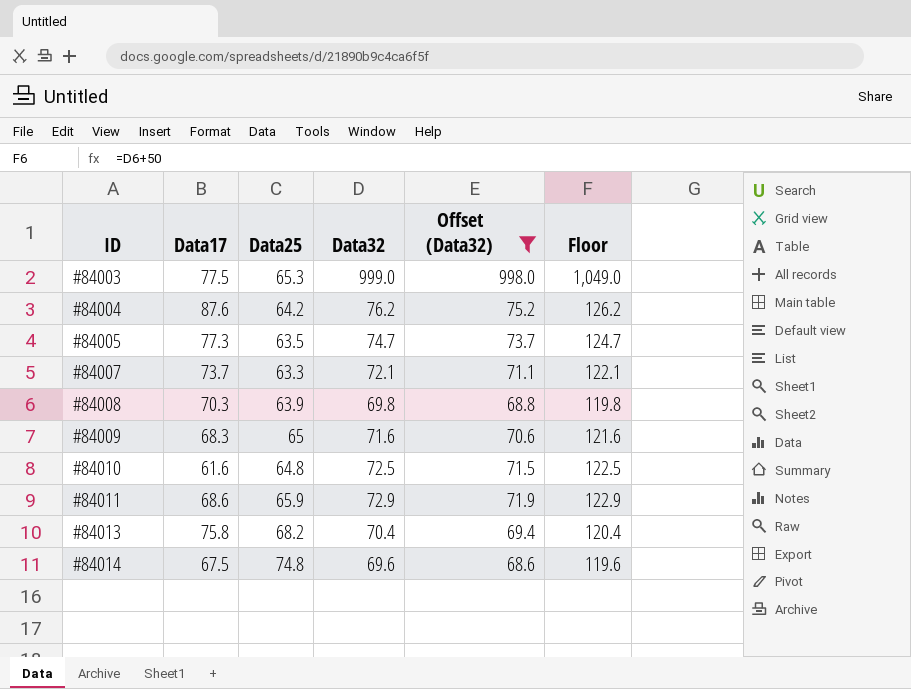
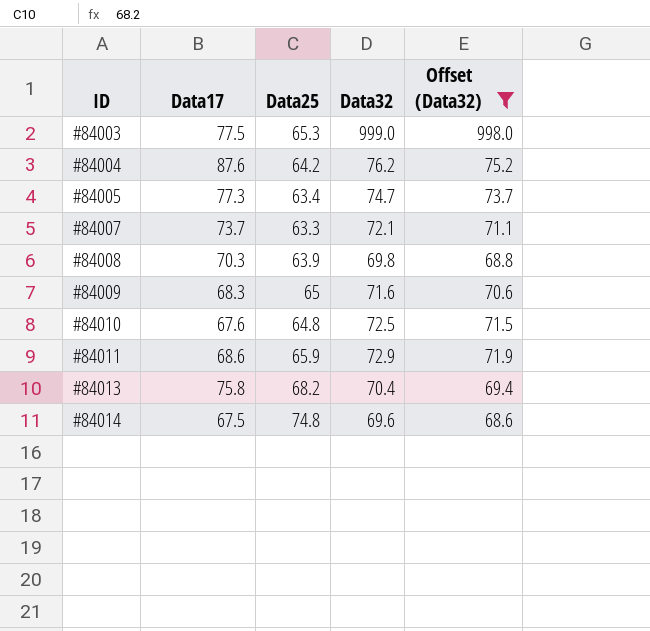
column Floor | formula: [Data32] + 50 -> none
#84005 | Data25: 63.5 -> 63.4
#84010 | Data17: 61.6 -> 67.6

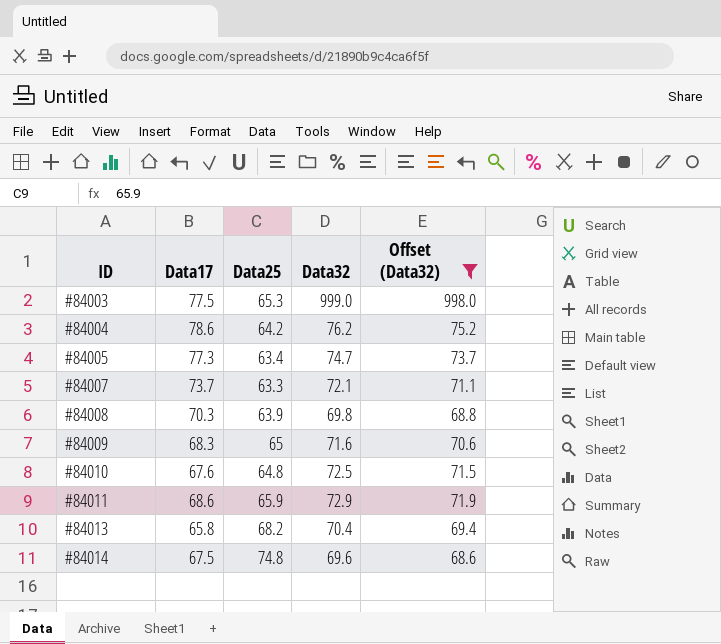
#84004 | Data17: 87.6 -> 78.6
#84013 | Data17: 75.8 -> 65.8

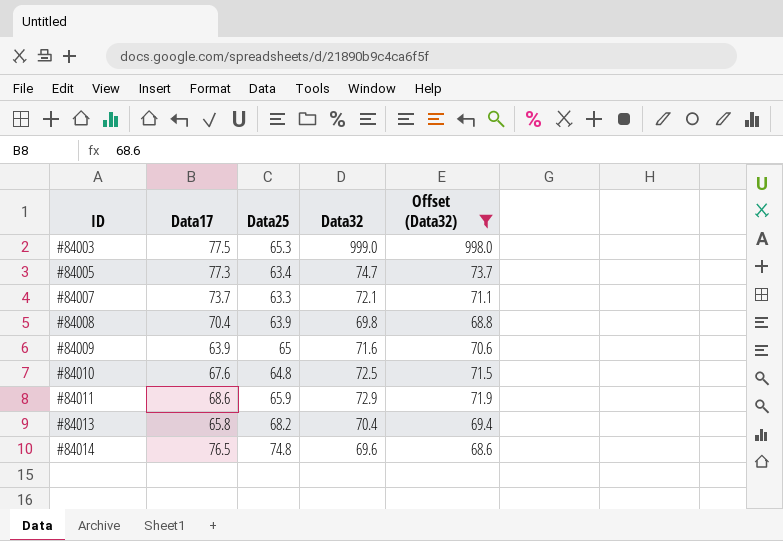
row #84004: 78.6 | 64.2 | 76.2 | 75.2 -> none
#84008 | Data17: 70.3 -> 70.4
#84009 | Data17: 68.3 -> 63.9
#84014 | Data17: 67.5 -> 76.5

